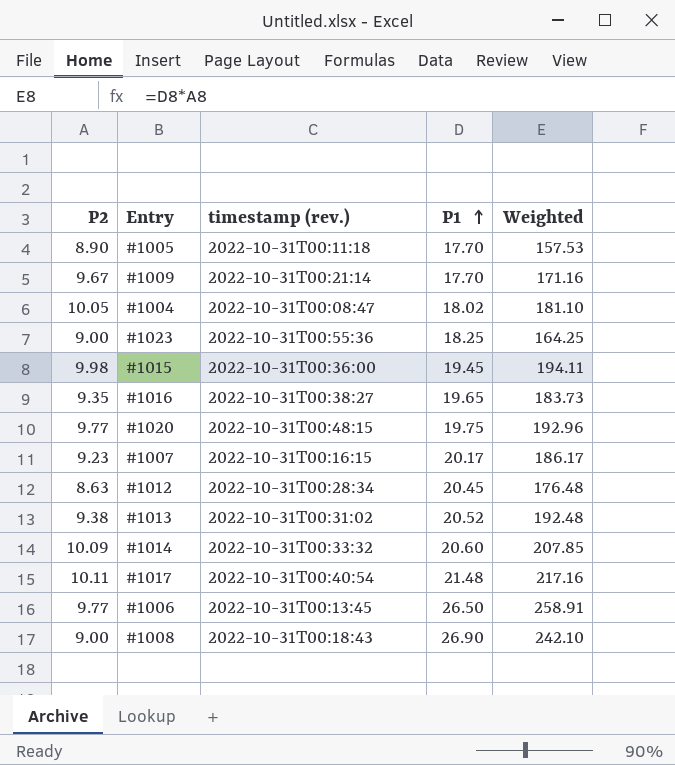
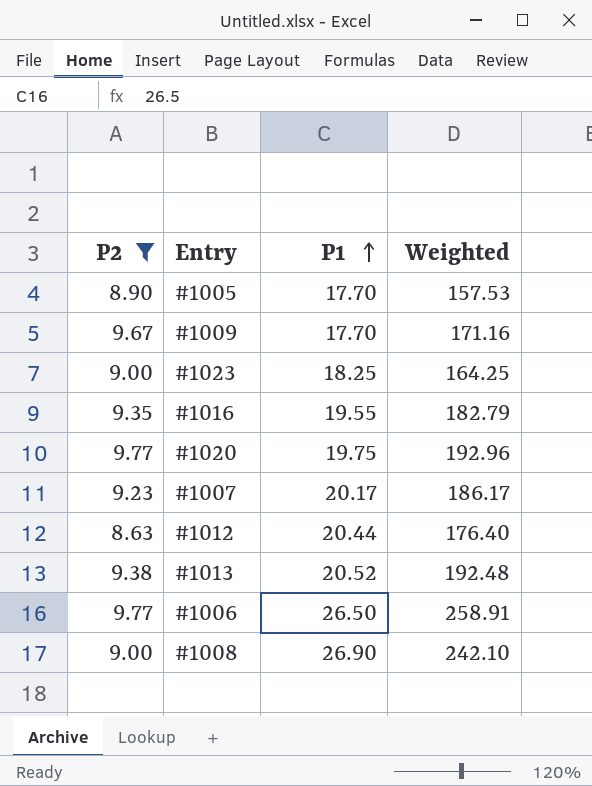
filter: none -> P2 <= 9.77
column timestamp (rev.) | position: 3 -> none
#1016 | P1: 19.65 -> 19.55
#1016 | Weighted: 183.73 -> 182.79
#1012 | P1: 20.45 -> 20.44
#1012 | Weighted: 176.48 -> 176.40

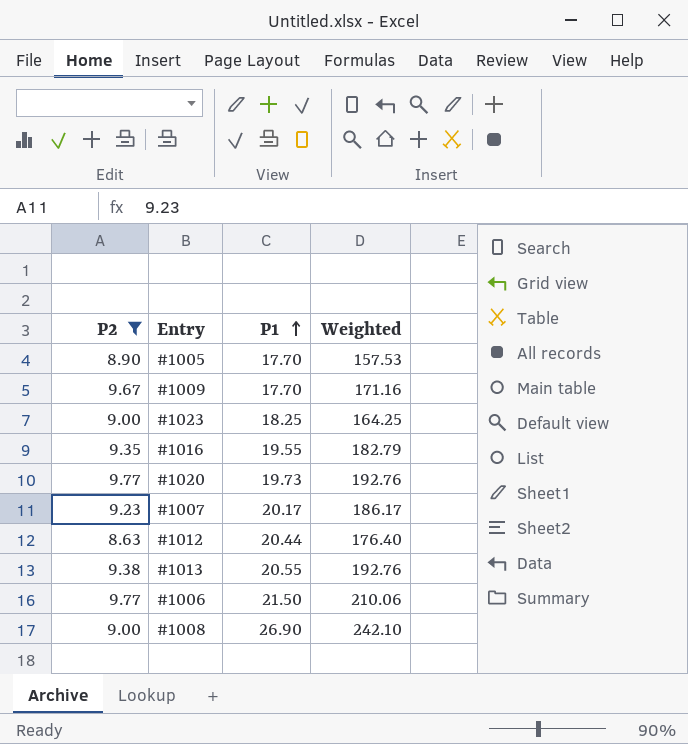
#1020 | P1: 19.75 -> 19.73
#1020 | Weighted: 192.96 -> 192.76
#1013 | P1: 20.52 -> 20.55
#1013 | Weighted: 192.48 -> 192.76
#1006 | P1: 26.50 -> 21.50
#1006 | Weighted: 258.91 -> 210.06

